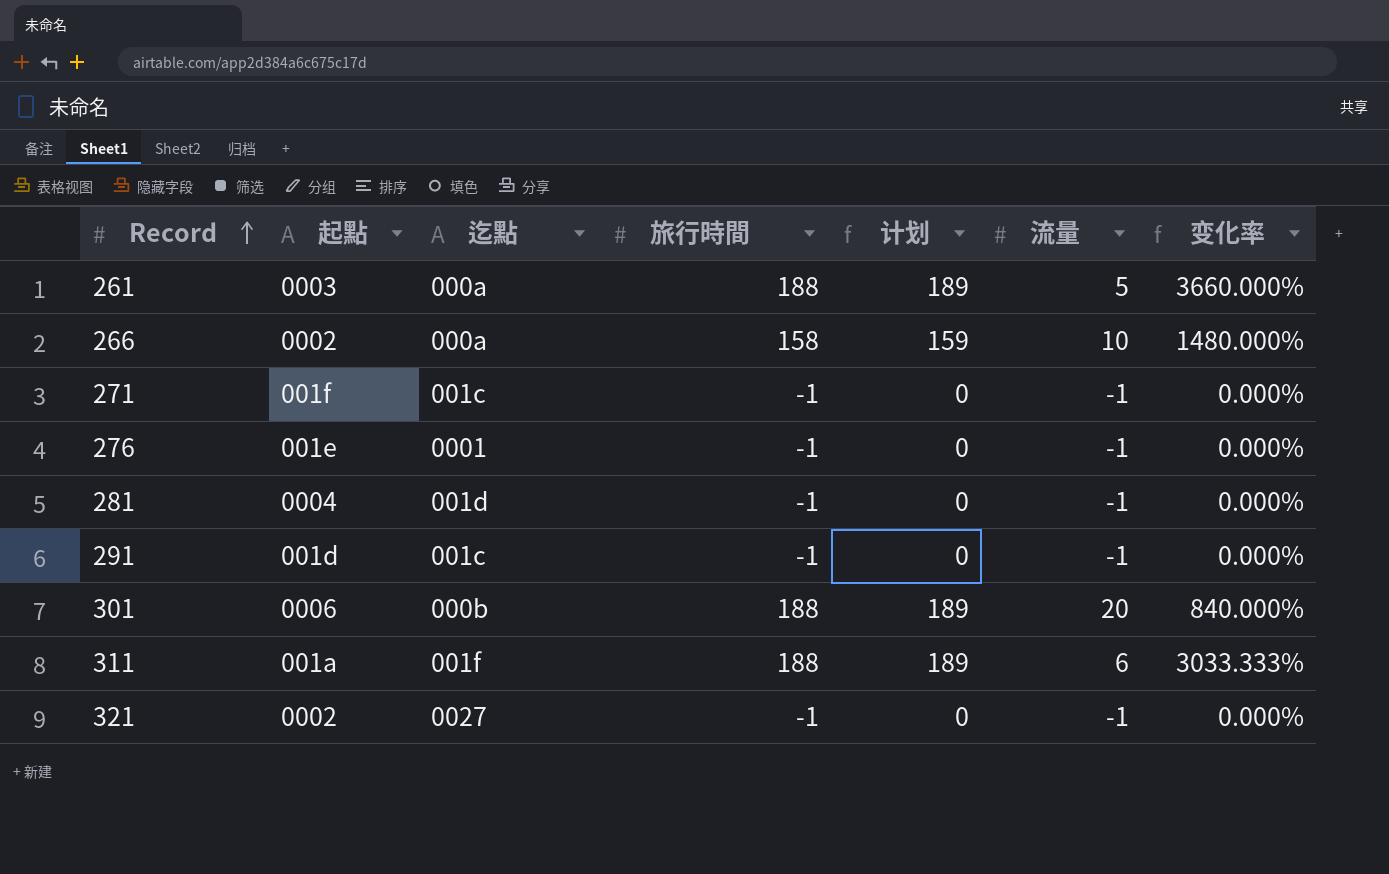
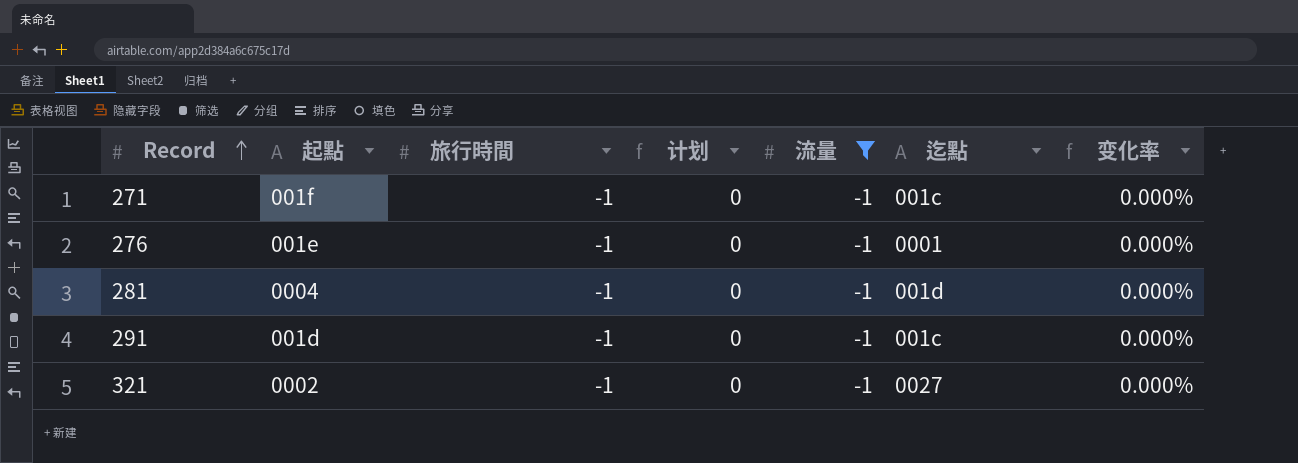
filter: none -> 流量 = -1
column 迄點 | position: 3 -> 6

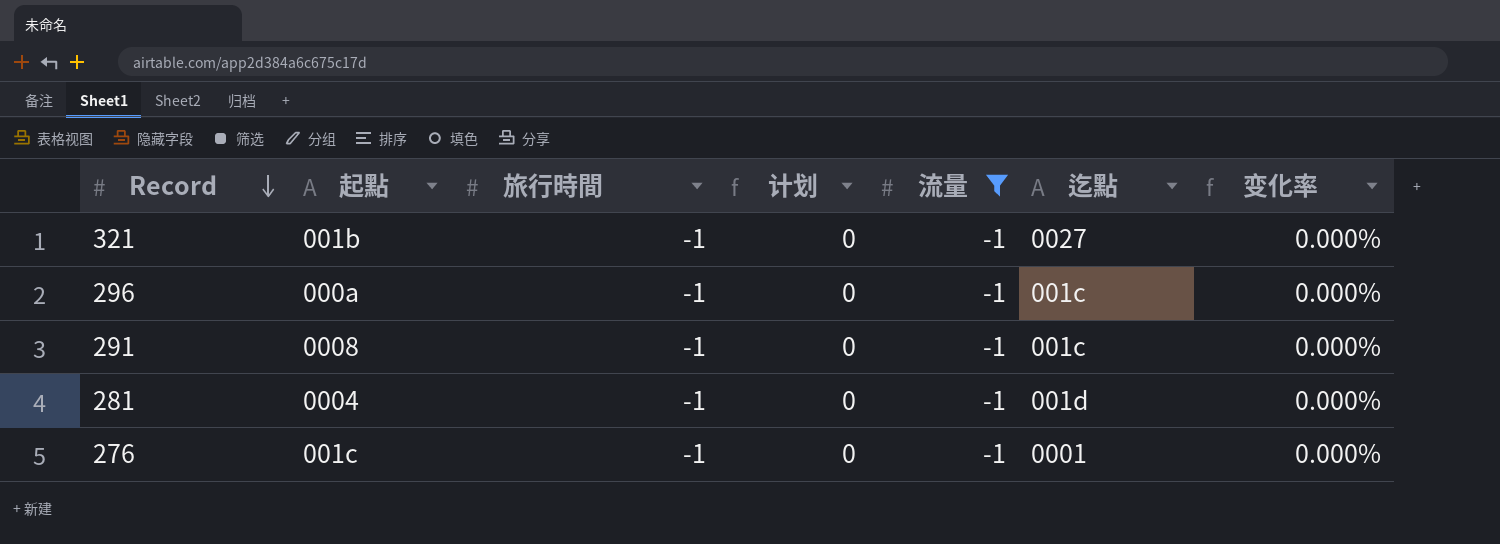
row order: Record ascending -> Record descending
row 271: 001f | -1 | 0 | -1 | 001c | 0.000% -> none
321 | 起點: 0002 -> 001b
row 296: none -> 000a | -1 | 0 | -1 | 001c | 0.000%
291 | 起點: 001d -> 0008
276 | 起點: 001e -> 001c

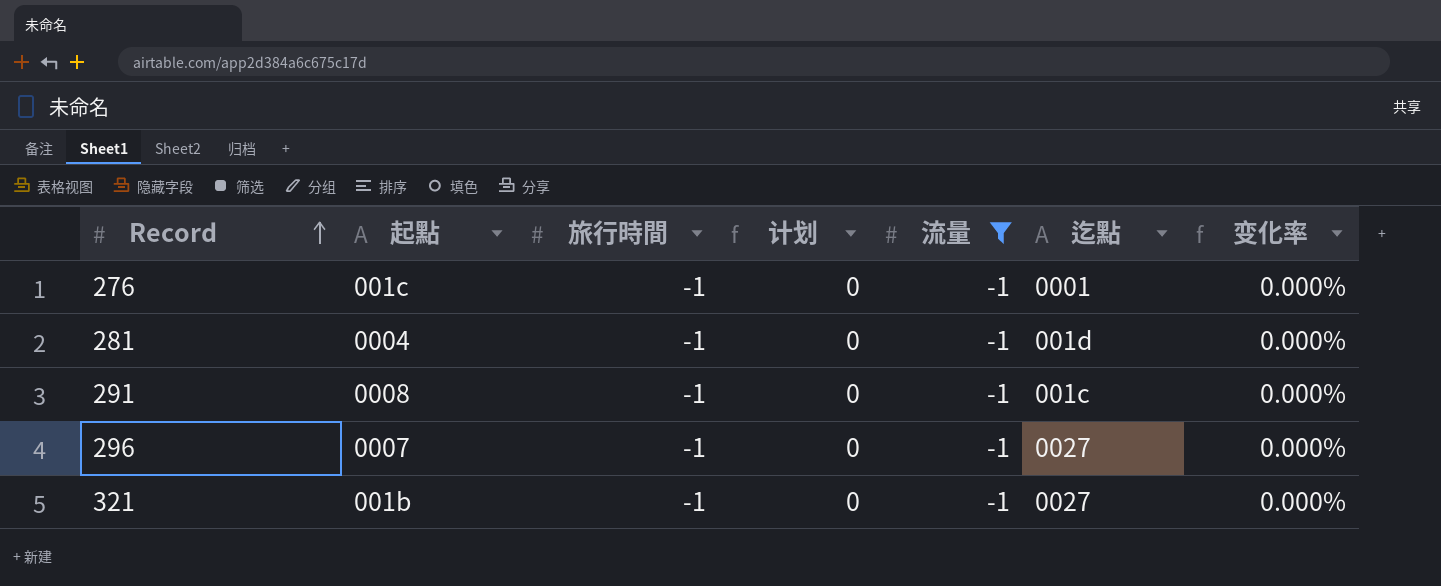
row order: Record descending -> Record ascending
296 | 起點: 000a -> 0007
296 | 迄點: 001c -> 0027

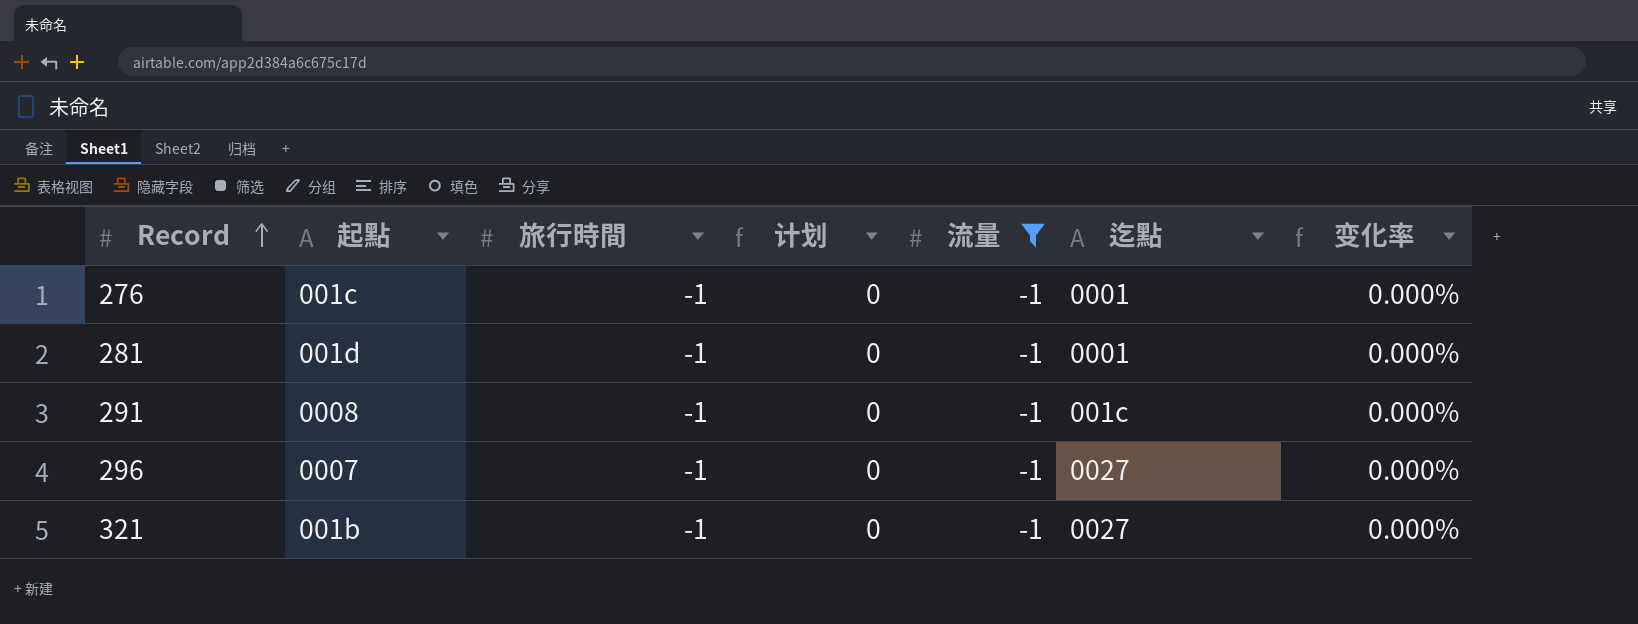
281 | 起點: 0004 -> 001d
281 | 迄點: 001d -> 0001

